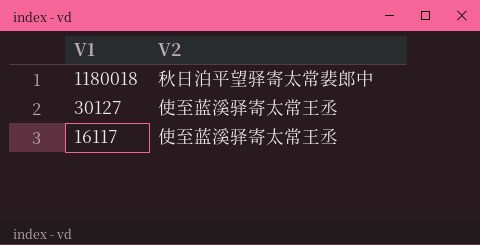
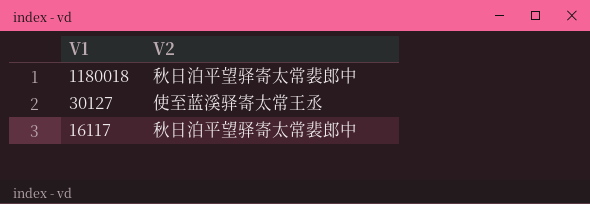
16117 | V2: 使至蓝溪驿寄太常王丞 -> 秋日泊平望驿寄太常裴郎中

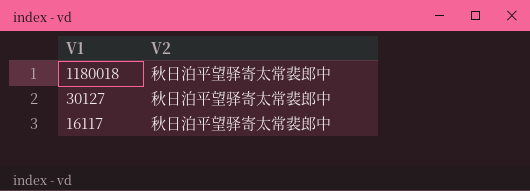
30127 | V2: 使至蓝溪驿寄太常王丞 -> 秋日泊平望驿寄太常裴郎中

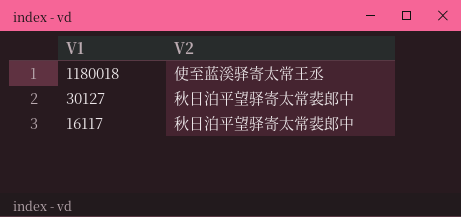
1180018 | V2: 秋日泊平望驿寄太常裴郎中 -> 使至蓝溪驿寄太常王丞

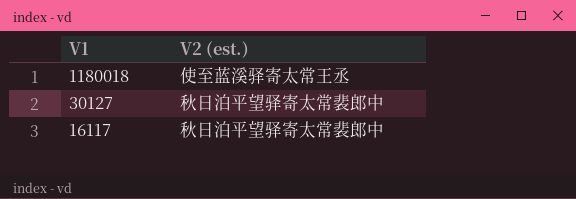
column name: V2 -> V2 (est.)

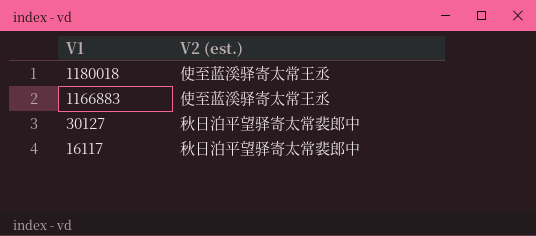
row 1166883: none -> 使至蓝溪驿寄太常王丞

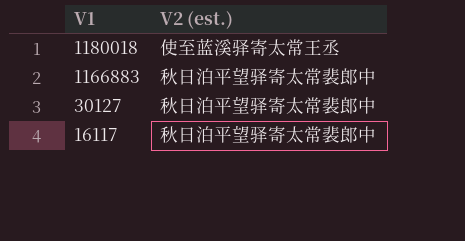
1166883 | V2 (est.): 使至蓝溪驿寄太常王丞 -> 秋日泊平望驿寄太常裴郎中

